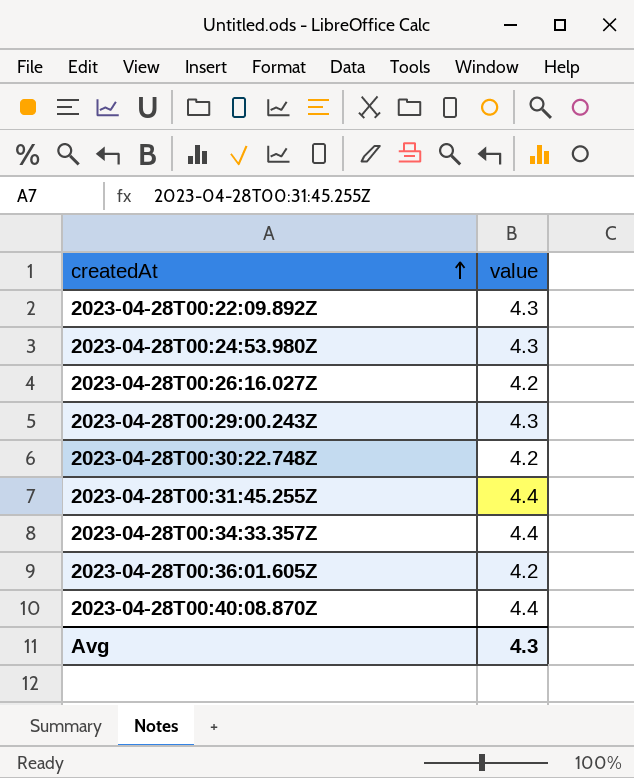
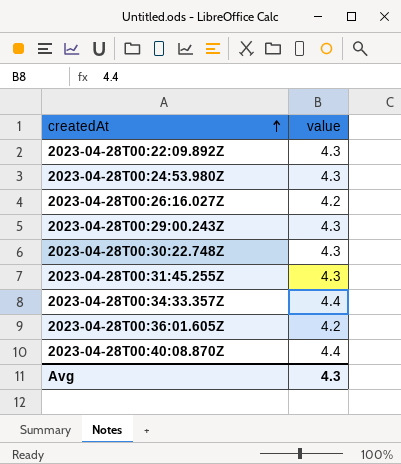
2023-04-28T00:30:22.748Z | value: 4.2 -> 4.3
2023-04-28T00:31:45.255Z | value: 4.4 -> 4.3

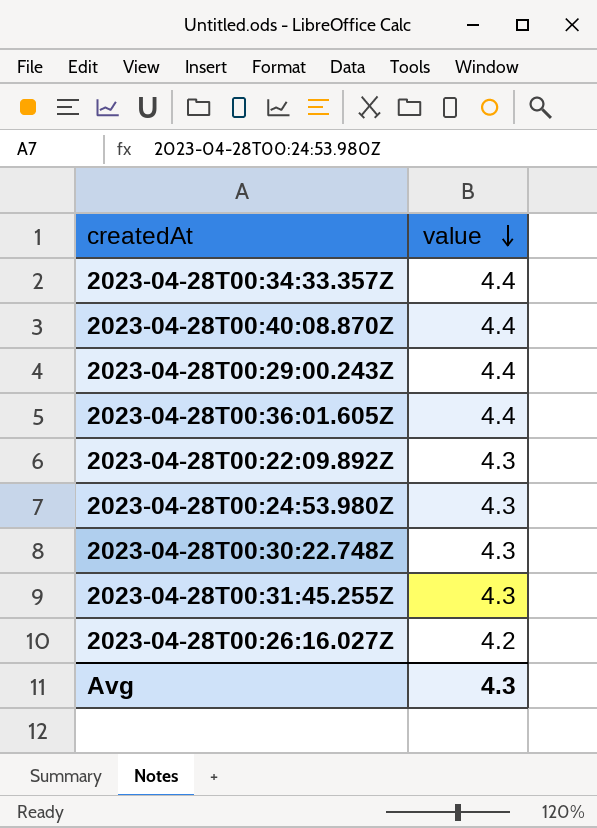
row order: createdAt ascending -> value descending
2023-04-28T00:29:00.243Z | value: 4.3 -> 4.4
2023-04-28T00:36:01.605Z | value: 4.2 -> 4.4

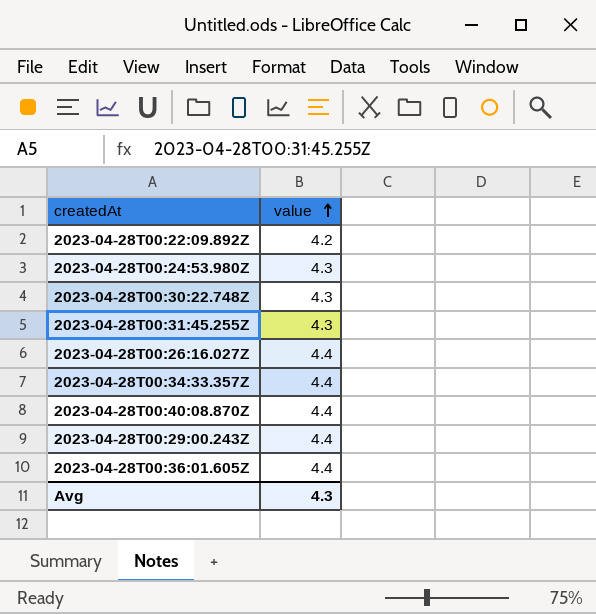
row order: value descending -> value ascending
2023-04-28T00:22:09.892Z | value: 4.3 -> 4.2
2023-04-28T00:26:16.027Z | value: 4.2 -> 4.4

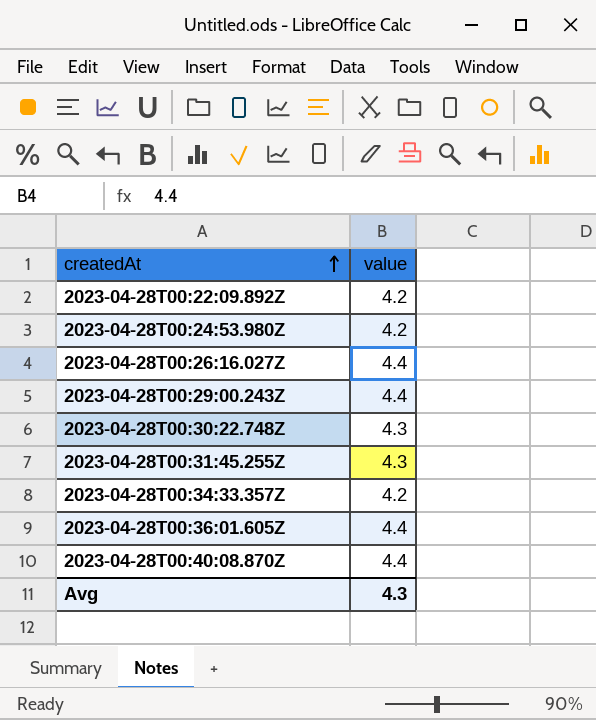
row order: value ascending -> createdAt ascending
2023-04-28T00:24:53.980Z | value: 4.3 -> 4.2
2023-04-28T00:34:33.357Z | value: 4.4 -> 4.2

